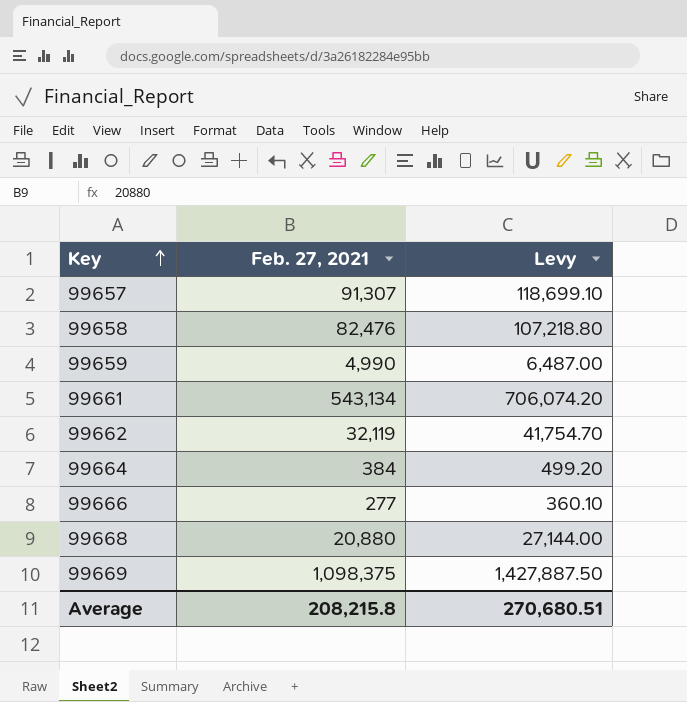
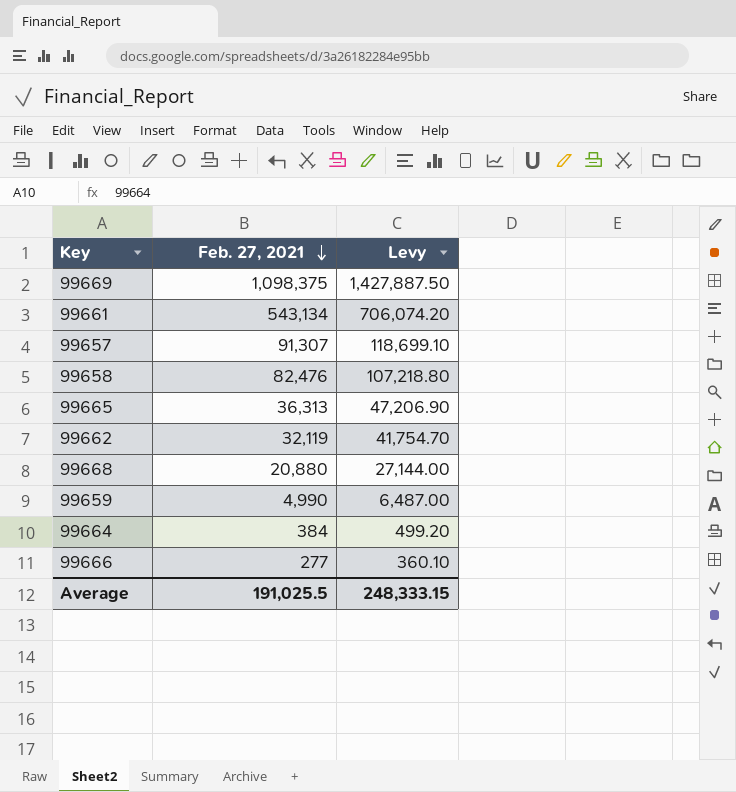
row order: Key ascending -> Feb. 27, 2021 descending
row 99665: none -> 36,313 | 47,206.90
Average | Feb. 27, 2021: 208,215.8 -> 191,025.5
Average | Levy: 270,680.51 -> 248,333.15

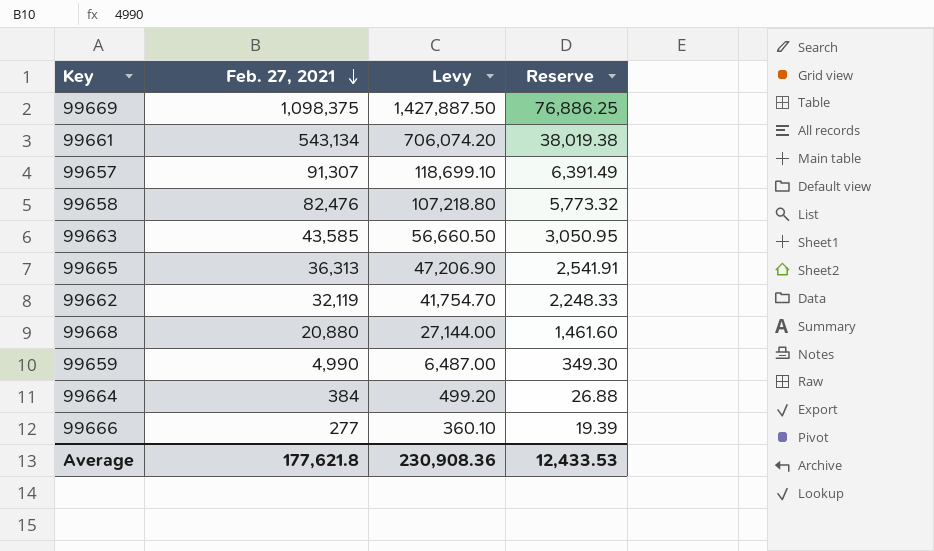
column Reserve | formula: none -> [Feb. 27, 2021] * 0.07
row 99663: none -> 43,585 | 56,660.50 | 3,050.95
Average | Feb. 27, 2021: 191,025.5 -> 177,621.8
Average | Levy: 248,333.15 -> 230,908.36

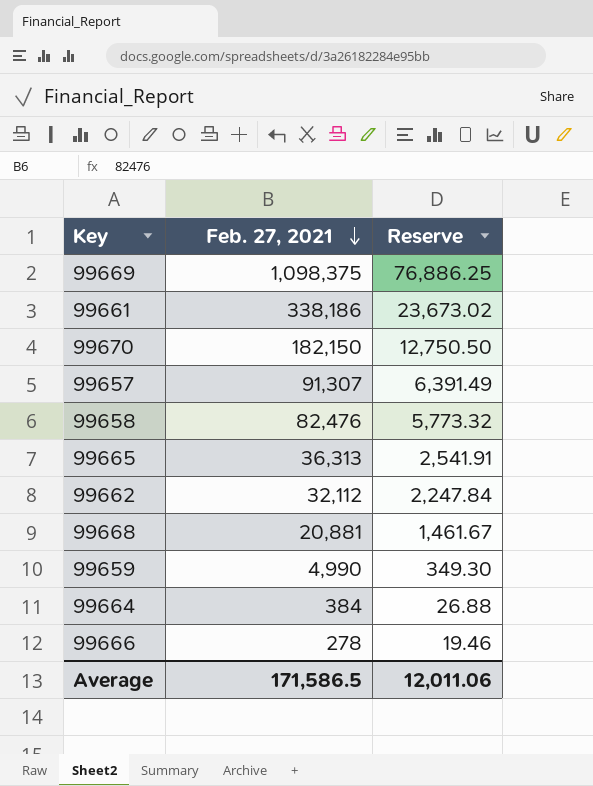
column Levy | formula: [Feb. 27, 2021] * 1.3 -> none
row 99663: 43,585 | 56,660.50 | 3,050.95 -> none
99661 | Feb. 27, 2021: 543,134 -> 338,186
99661 | Reserve: 38,019.38 -> 23,673.02
row 99670: none -> 182,150 | 12,750.50
99662 | Feb. 27, 2021: 32,119 -> 32,112
99662 | Reserve: 2,248.33 -> 2,247.84
99668 | Feb. 27, 2021: 20,880 -> 20,881
99668 | Reserve: 1,461.60 -> 1,461.67
99666 | Feb. 27, 2021: 277 -> 278
99666 | Reserve: 19.39 -> 19.46
Average | Feb. 27, 2021: 177,621.8 -> 171,586.5
Average | Reserve: 12,433.53 -> 12,011.06

